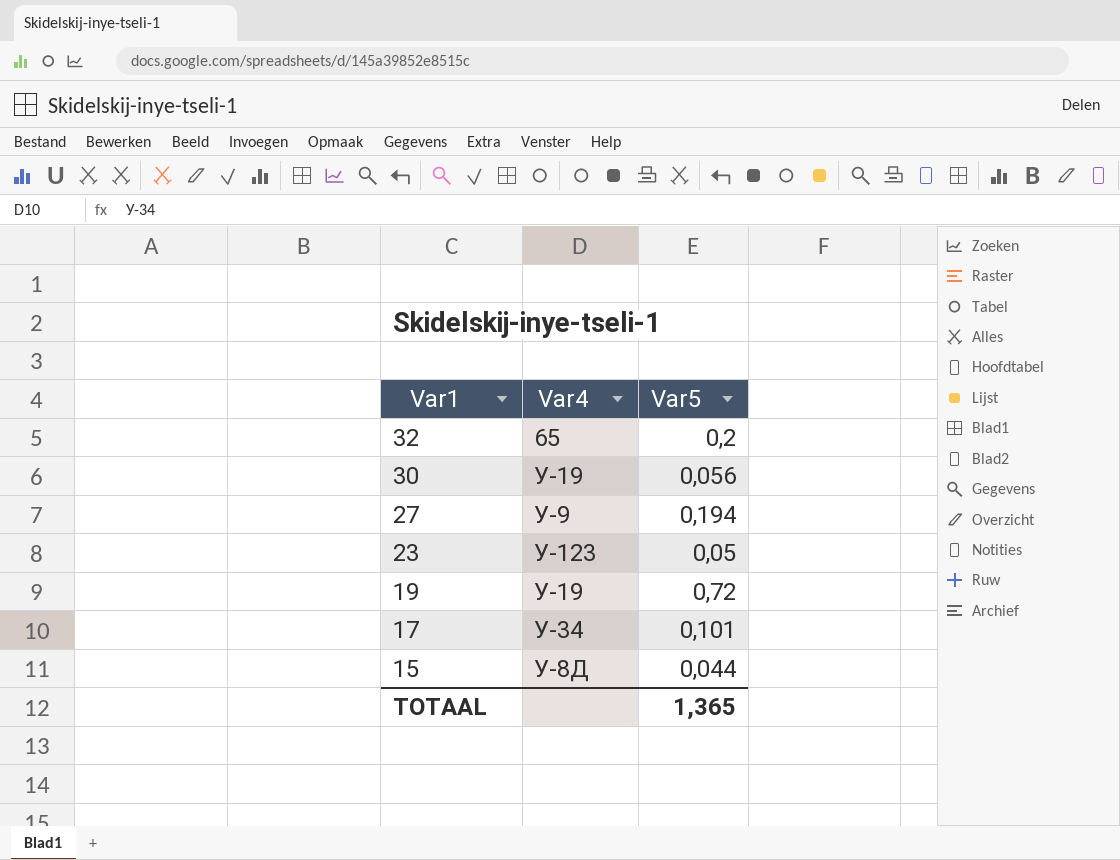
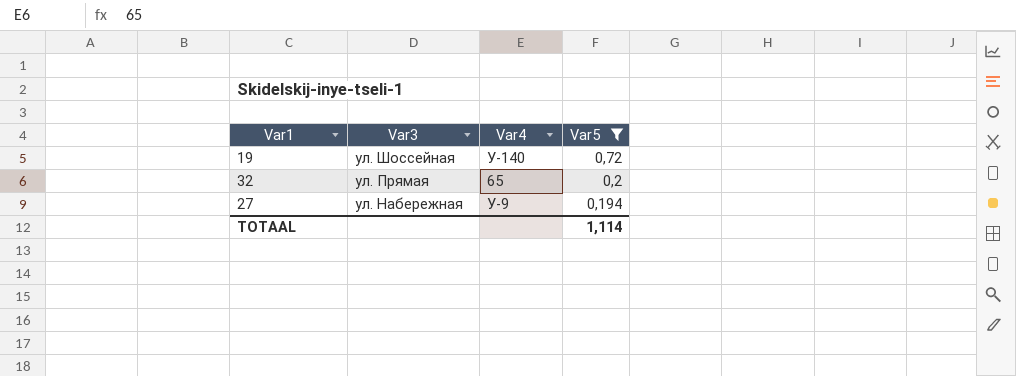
filter: none -> Var5 >= 0,194
row order: Var1 descending -> Var3 descending
column Var3 | position: none -> 2
19 | Var4: У-19 -> У-140
TOTAAL | Var5: 1,365 -> 1,114

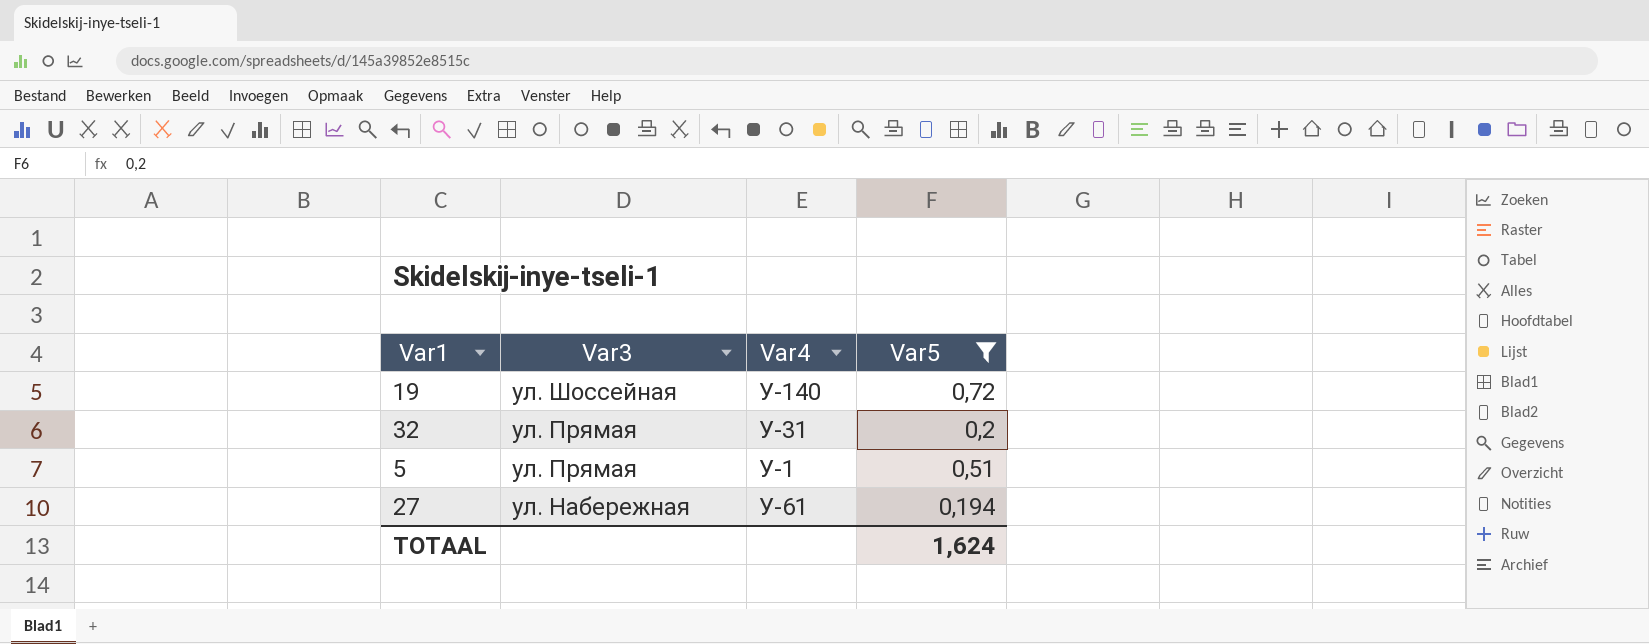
32 | Var4: 65 -> У-31
row 5: none -> ул. Прямая | У-1 | 0,51
27 | Var4: У-9 -> У-61
TOTAAL | Var5: 1,114 -> 1,624

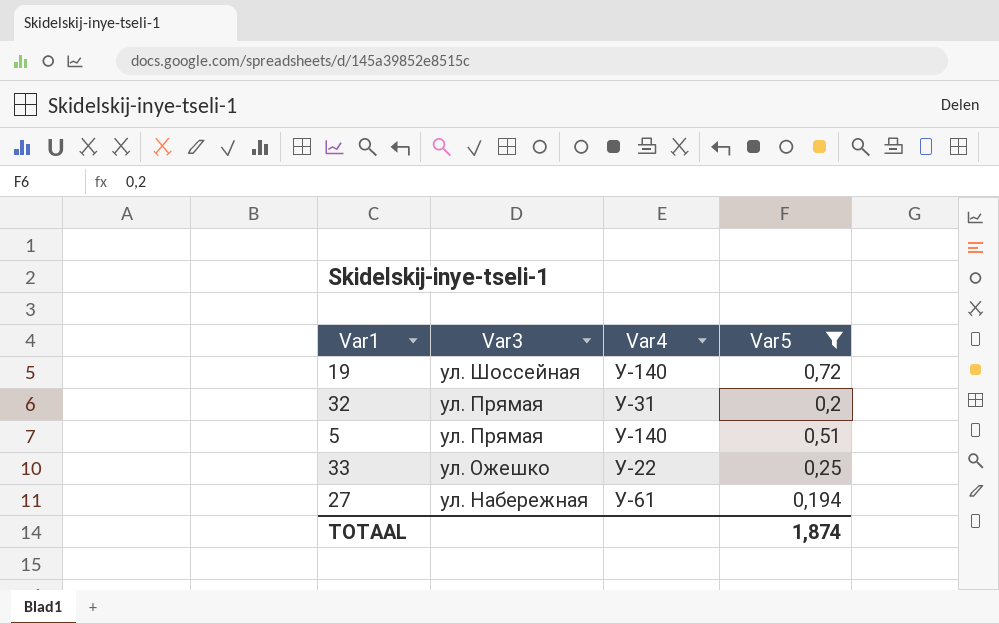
5 | Var4: У-1 -> У-140
row 33: none -> ул. Ожешко | У-22 | 0,25
TOTAAL | Var5: 1,624 -> 1,874

